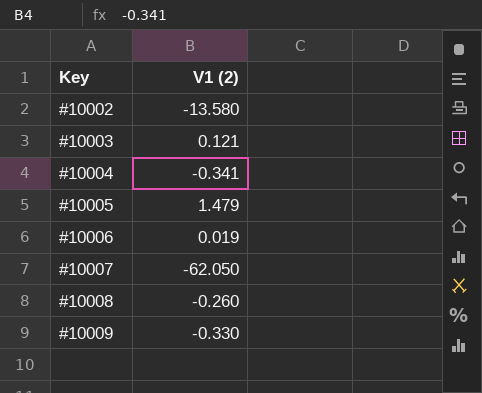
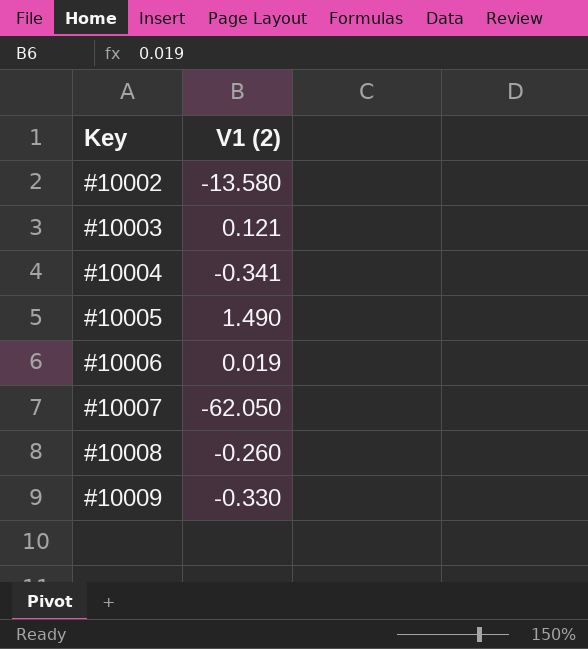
#10005 | V1 (2): 1.479 -> 1.490

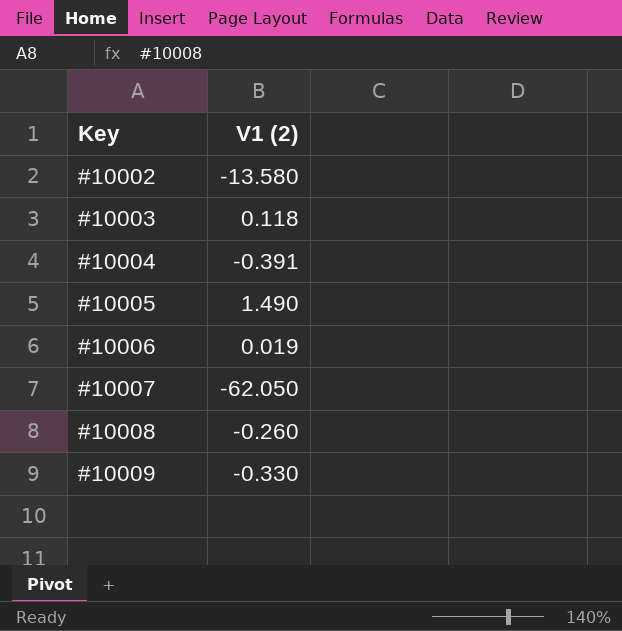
#10003 | V1 (2): 0.121 -> 0.118
#10004 | V1 (2): -0.341 -> -0.391

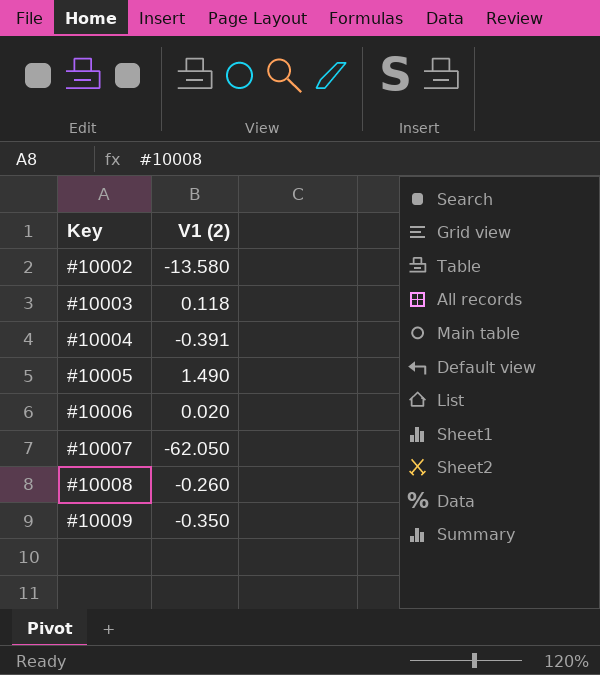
#10006 | V1 (2): 0.019 -> 0.020
#10009 | V1 (2): -0.330 -> -0.350

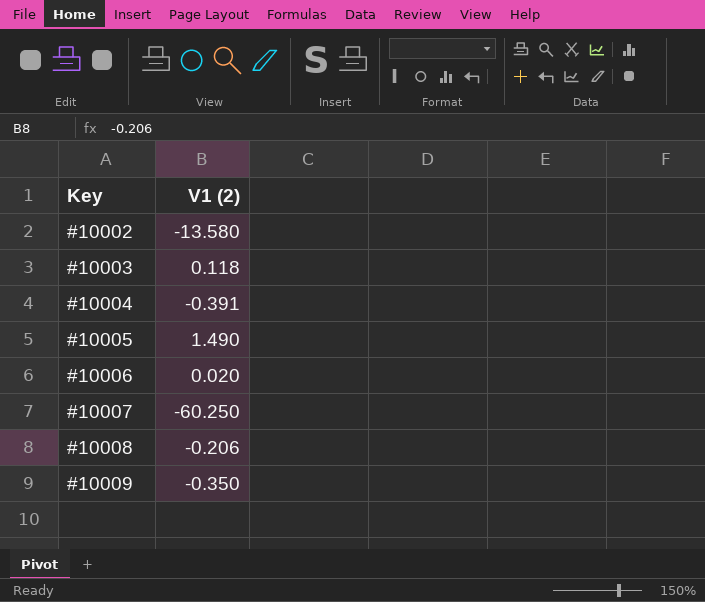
#10007 | V1 (2): -62.050 -> -60.250
#10008 | V1 (2): -0.260 -> -0.206

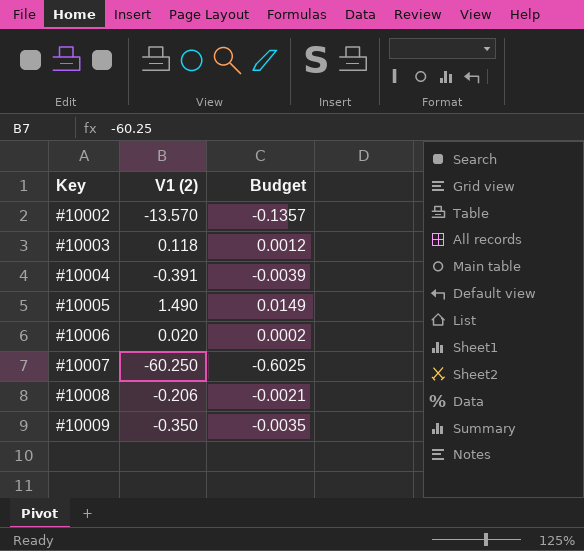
column Budget | formula: none -> [V1 (2)] * 0.01
#10002 | V1 (2): -13.580 -> -13.570

